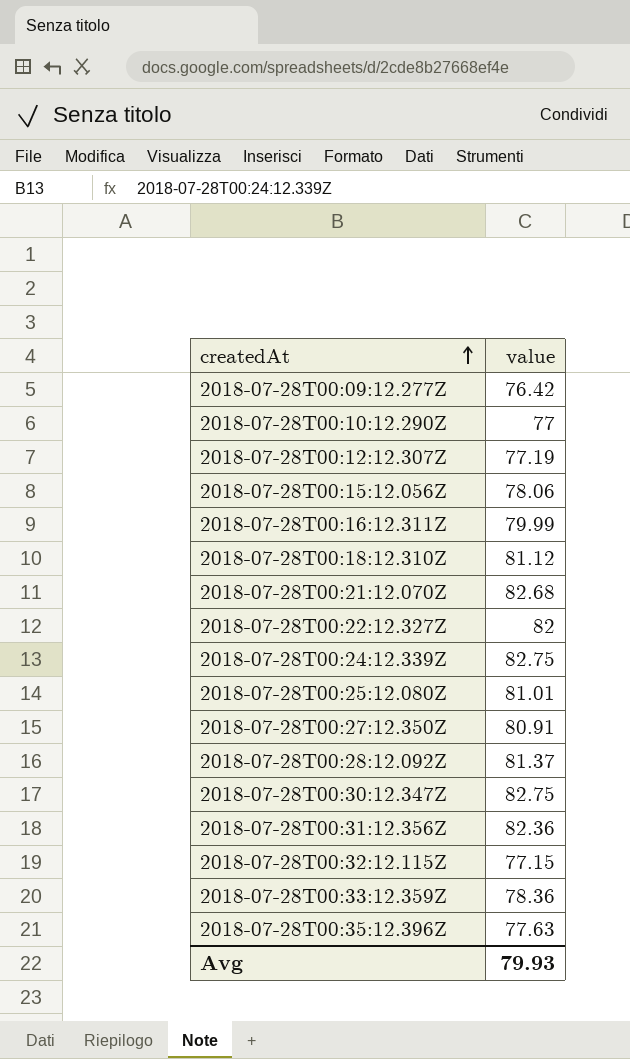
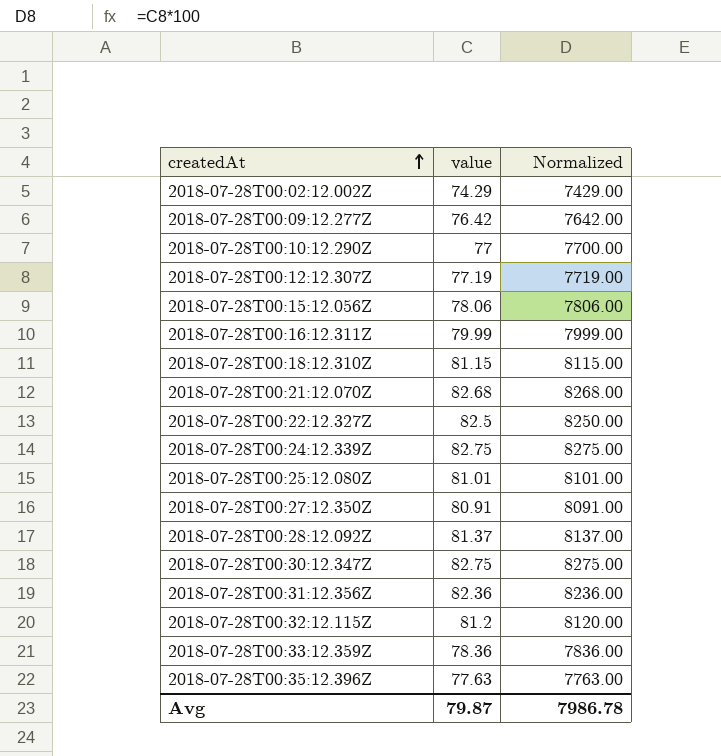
column Normalized | formula: none -> [value] * 100
row 2018-07-28T00:02:12.002Z: none -> 74.29 | 7429.00
2018-07-28T00:18:12.310Z | value: 81.12 -> 81.15
2018-07-28T00:22:12.327Z | value: 82 -> 82.5
2018-07-28T00:32:12.115Z | value: 77.15 -> 81.2
Avg | value: 79.93 -> 79.87

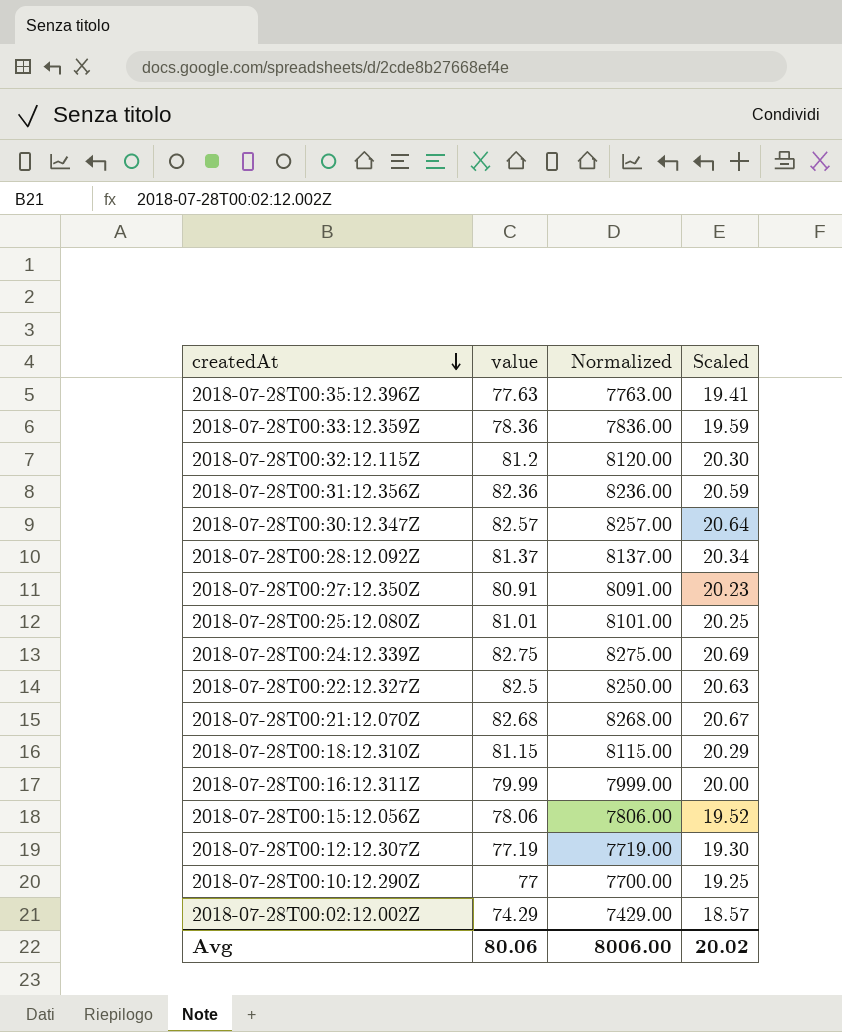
row order: createdAt ascending -> createdAt descending
column Scaled | formula: none -> [value] * 0.25
row 2018-07-28T00:09:12.277Z: 76.42 | 7642.00 -> none
2018-07-28T00:30:12.347Z | value: 82.75 -> 82.57
2018-07-28T00:30:12.347Z | Normalized: 8275.00 -> 8257.00
Avg | value: 79.87 -> 80.06
Avg | Normalized: 7986.78 -> 8006.00

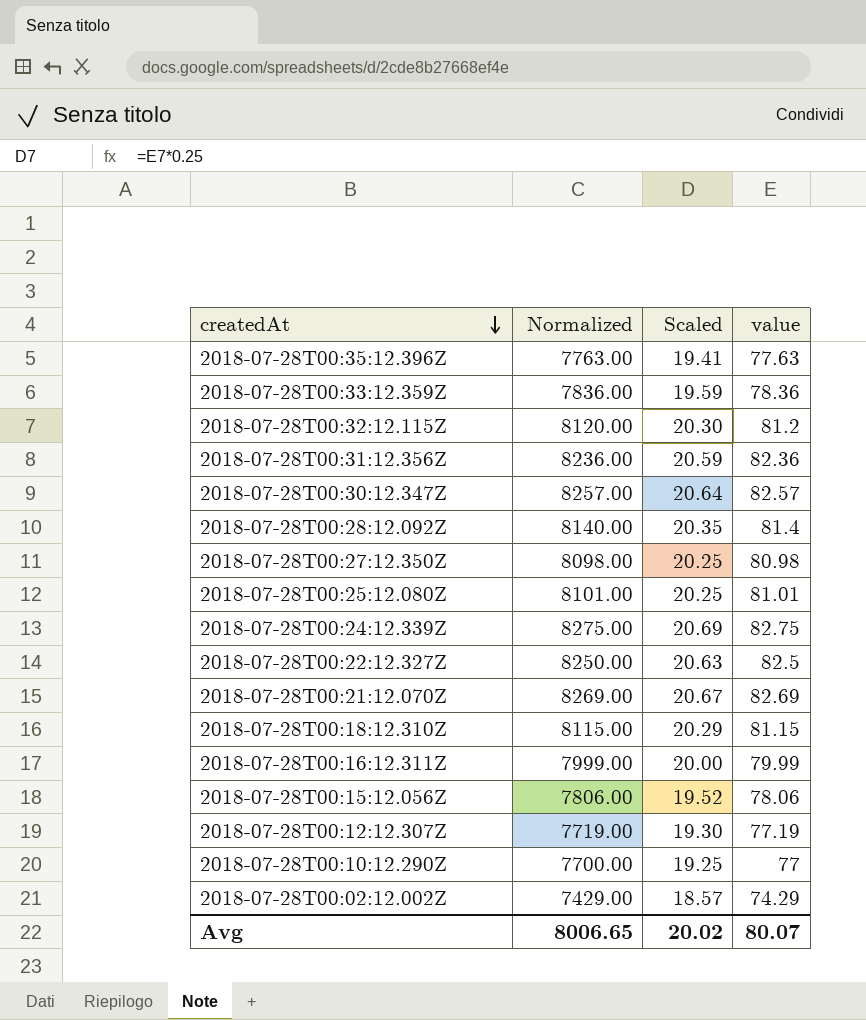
column value | position: 2 -> 4
2018-07-28T00:28:12.092Z | Normalized: 8137.00 -> 8140.00
2018-07-28T00:28:12.092Z | Scaled: 20.34 -> 20.35
2018-07-28T00:28:12.092Z | value: 81.37 -> 81.4
2018-07-28T00:27:12.350Z | Normalized: 8091.00 -> 8098.00
2018-07-28T00:27:12.350Z | Scaled: 20.23 -> 20.25
2018-07-28T00:27:12.350Z | value: 80.91 -> 80.98
2018-07-28T00:21:12.070Z | Normalized: 8268.00 -> 8269.00
2018-07-28T00:21:12.070Z | value: 82.68 -> 82.69
Avg | Normalized: 8006.00 -> 8006.65
Avg | value: 80.06 -> 80.07

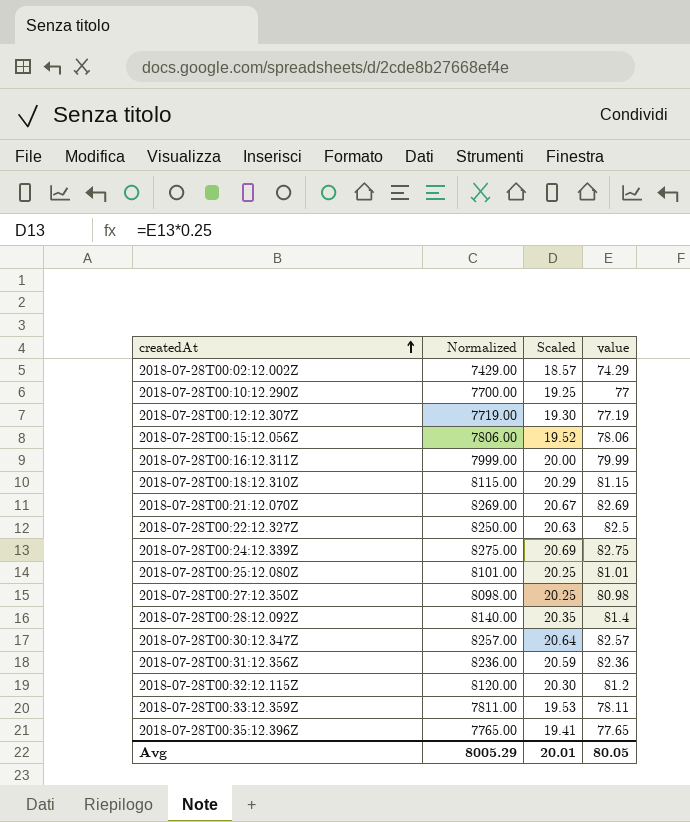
row order: createdAt descending -> createdAt ascending
2018-07-28T00:33:12.359Z | Normalized: 7836.00 -> 7811.00
2018-07-28T00:33:12.359Z | Scaled: 19.59 -> 19.53
2018-07-28T00:33:12.359Z | value: 78.36 -> 78.11
2018-07-28T00:35:12.396Z | Normalized: 7763.00 -> 7765.00
2018-07-28T00:35:12.396Z | value: 77.63 -> 77.65
Avg | Normalized: 8006.65 -> 8005.29
Avg | Scaled: 20.02 -> 20.01
Avg | value: 80.07 -> 80.05

